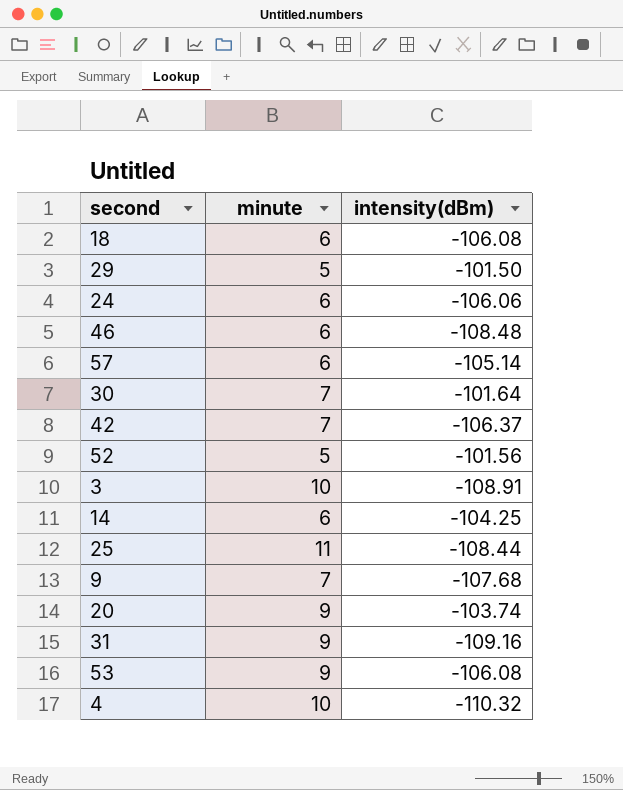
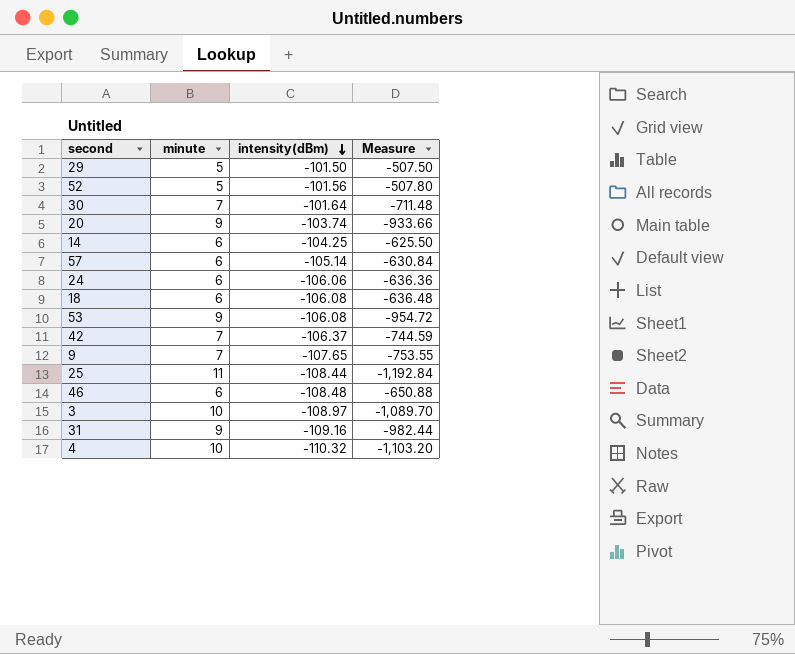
row order: none -> intensity(dBm) descending
column Measure | formula: none -> [minute] * [intensity(dBm)]
9 | intensity(dBm): -107.68 -> -107.65
3 | intensity(dBm): -108.91 -> -108.97

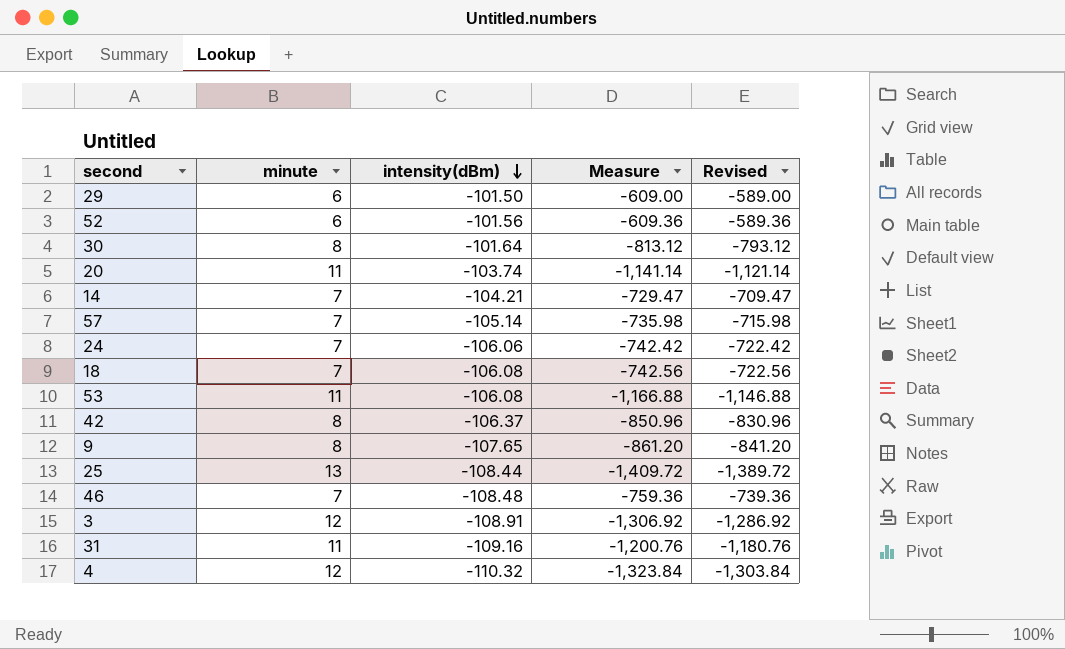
column Revised | formula: none -> [Measure] + 20
29 | minute: 5 -> 6
29 | Measure: -507.50 -> -609.00
52 | minute: 5 -> 6
52 | Measure: -507.80 -> -609.36
30 | minute: 7 -> 8
30 | Measure: -711.48 -> -813.12
20 | minute: 9 -> 11
20 | Measure: -933.66 -> -1,141.14
14 | minute: 6 -> 7
14 | intensity(dBm): -104.25 -> -104.21
14 | Measure: -625.50 -> -729.47
57 | minute: 6 -> 7
57 | Measure: -630.84 -> -735.98
24 | minute: 6 -> 7
24 | Measure: -636.36 -> -742.42
18 | minute: 6 -> 7
18 | Measure: -636.48 -> -742.56
53 | minute: 9 -> 11
53 | Measure: -954.72 -> -1,166.88
42 | minute: 7 -> 8
42 | Measure: -744.59 -> -850.96
9 | minute: 7 -> 8
9 | Measure: -753.55 -> -861.20
25 | minute: 11 -> 13
25 | Measure: -1,192.84 -> -1,409.72
46 | minute: 6 -> 7
46 | Measure: -650.88 -> -759.36
3 | minute: 10 -> 12
3 | intensity(dBm): -108.97 -> -108.91
3 | Measure: -1,089.70 -> -1,306.92
31 | minute: 9 -> 11
31 | Measure: -982.44 -> -1,200.76
4 | minute: 10 -> 12
4 | Measure: -1,103.20 -> -1,323.84

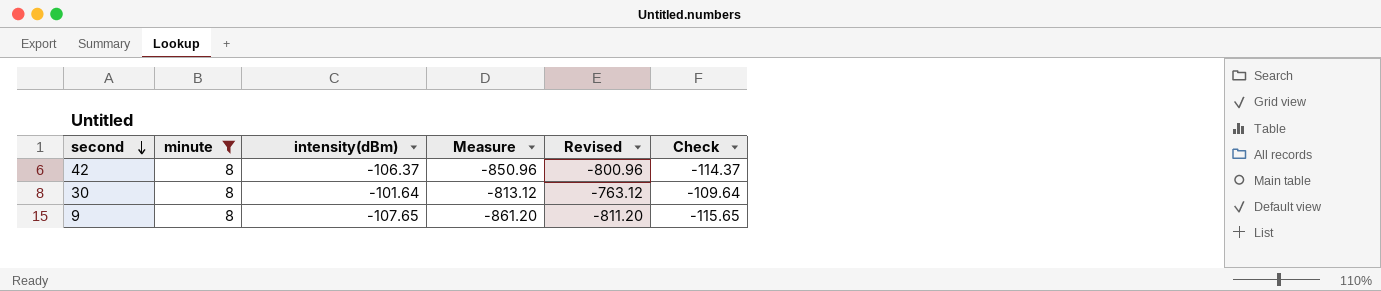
filter: none -> minute = 8
row order: intensity(dBm) descending -> second descending
column Revised | formula: [Measure] + 20 -> [Measure] + 50
column Check | formula: none -> [intensity(dBm)] - [minute]

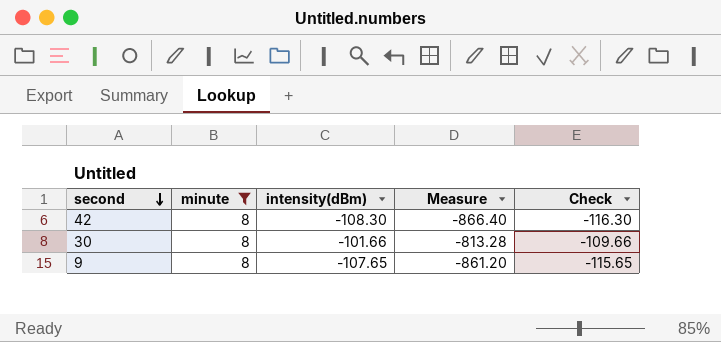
column Revised | formula: [Measure] + 50 -> none
42 | intensity(dBm): -106.37 -> -108.30
42 | Measure: -850.96 -> -866.40
42 | Check: -114.37 -> -116.30
30 | intensity(dBm): -101.64 -> -101.66
30 | Measure: -813.12 -> -813.28
30 | Check: -109.64 -> -109.66

